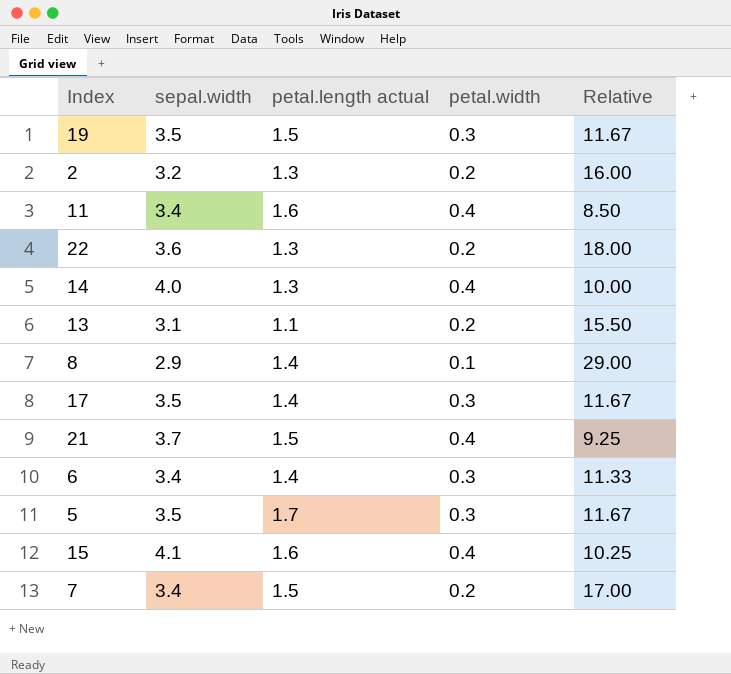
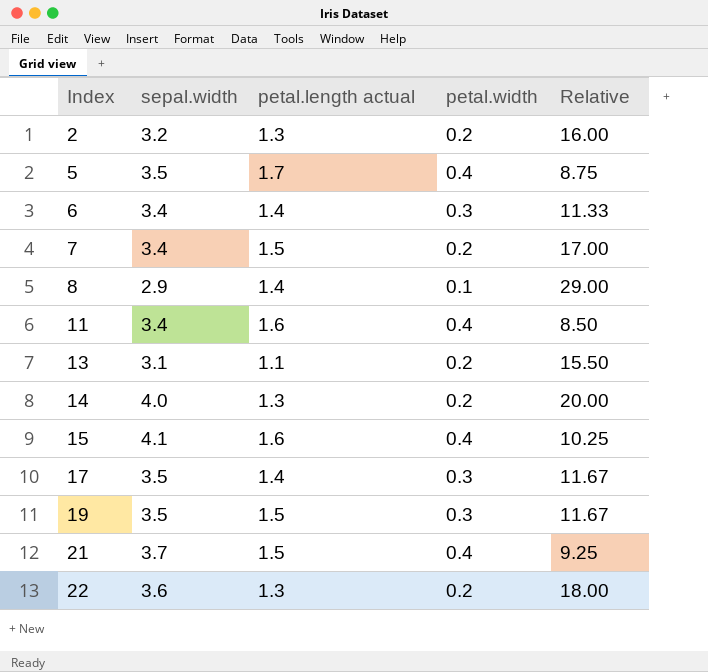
row order: none -> Index ascending
5 | petal.width: 0.3 -> 0.4
5 | Relative: 11.67 -> 8.75
14 | petal.width: 0.4 -> 0.2
14 | Relative: 10.00 -> 20.00

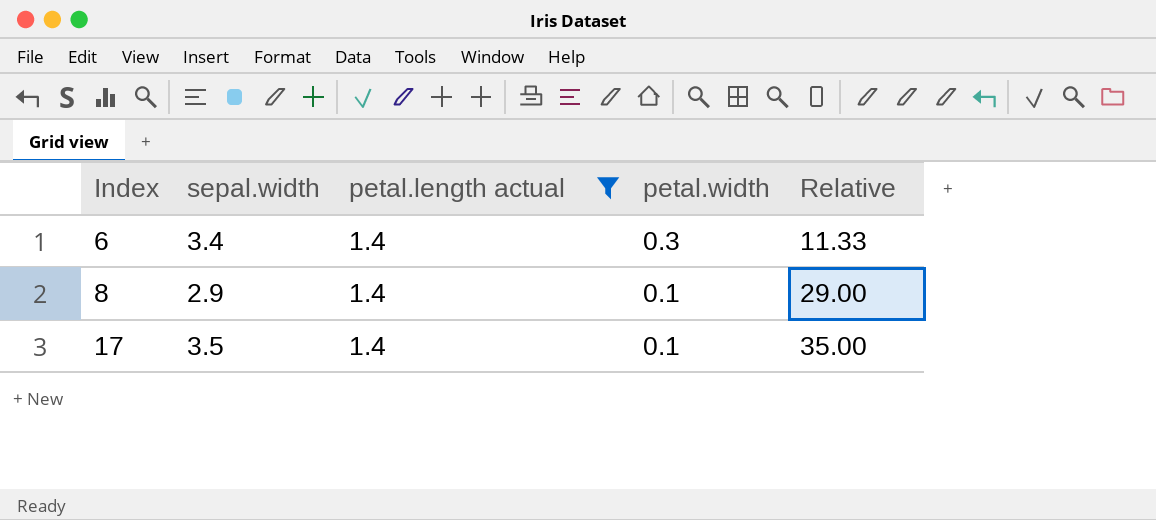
filter: none -> petal.length actual = 1.4
17 | petal.width: 0.3 -> 0.1
17 | Relative: 11.67 -> 35.00

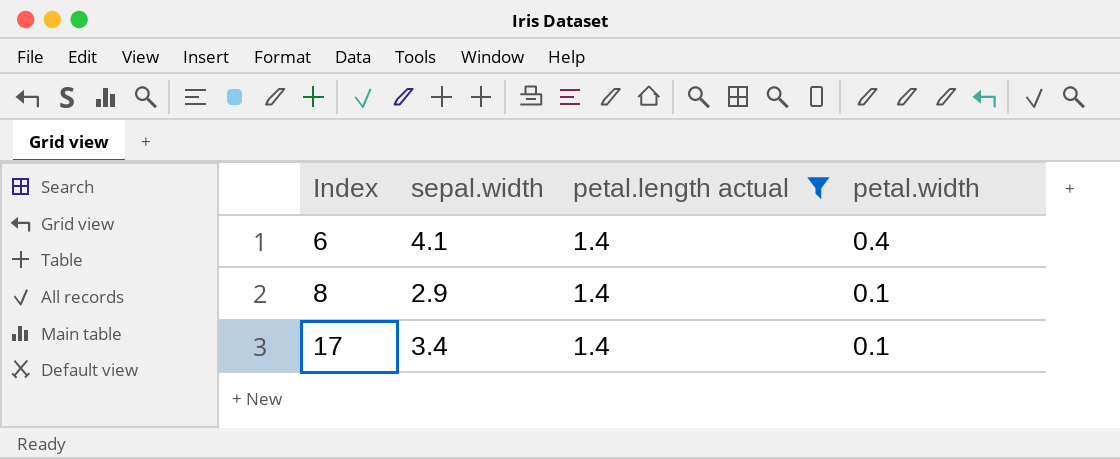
column Relative | formula: [sepal.width] / [petal.width] -> none
6 | sepal.width: 3.4 -> 4.1
6 | petal.width: 0.3 -> 0.4
17 | sepal.width: 3.5 -> 3.4

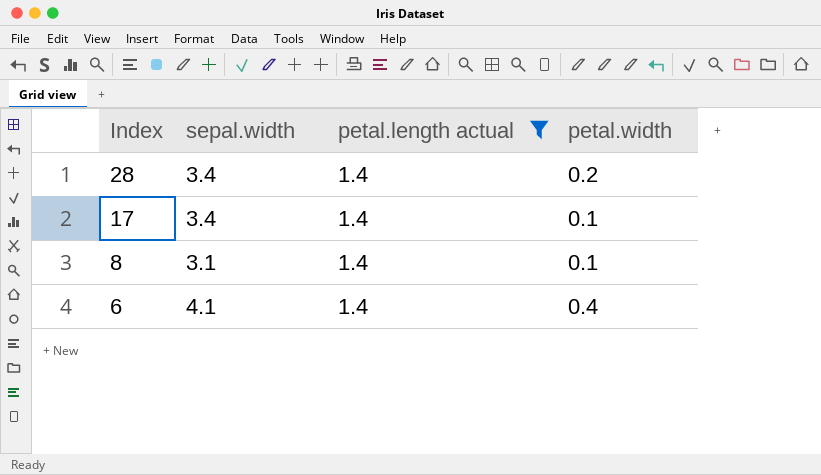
row order: Index ascending -> Index descending
row 28: none -> 3.4 | 1.4 | 0.2
8 | sepal.width: 2.9 -> 3.1

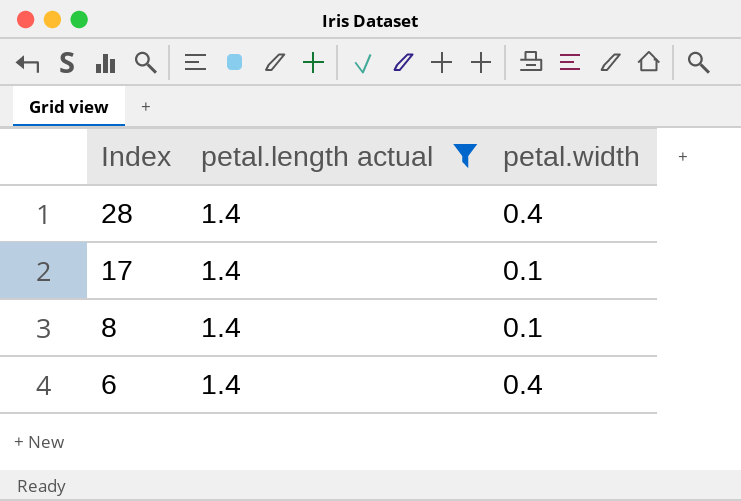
column sepal.width | position: 2 -> none
28 | petal.width: 0.2 -> 0.4

